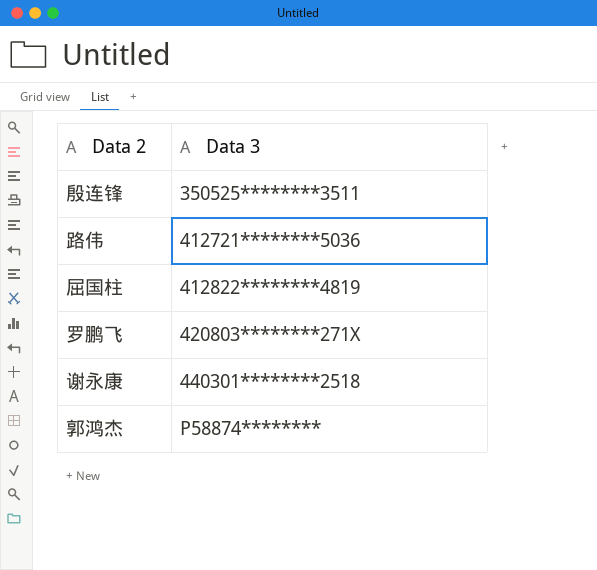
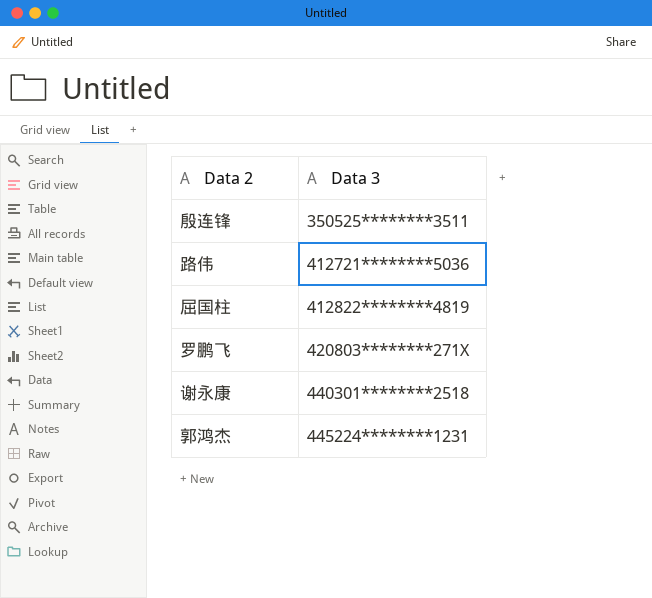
郭鸿杰 | Data 3: P58874******** -> 445224********1231

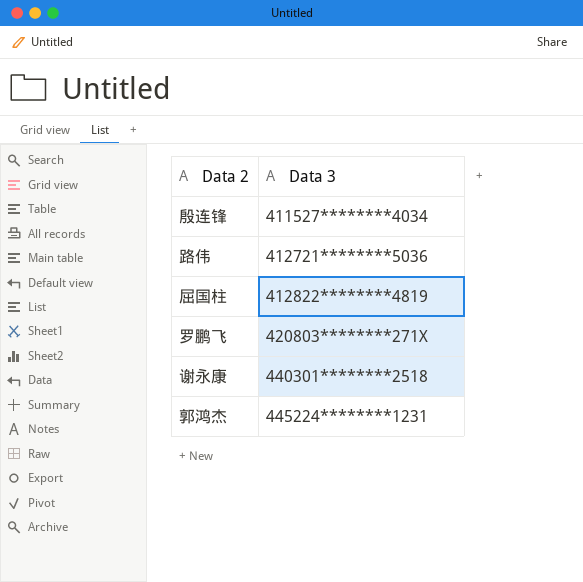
殷连锋 | Data 3: 350525********3511 -> 411527********4034

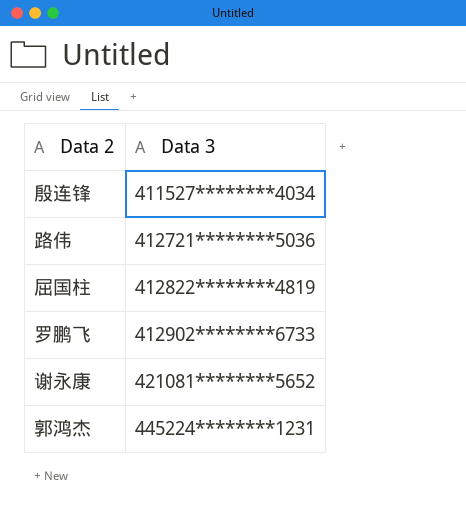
罗鹏飞 | Data 3: 420803********271X -> 412902********6733
谢永康 | Data 3: 440301********2518 -> 421081********5652

